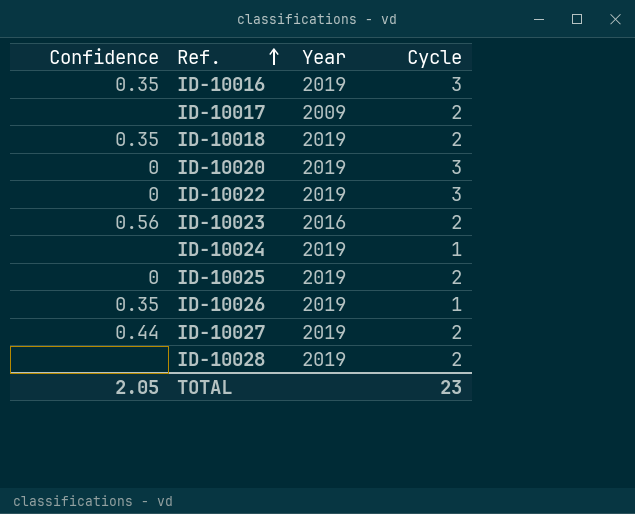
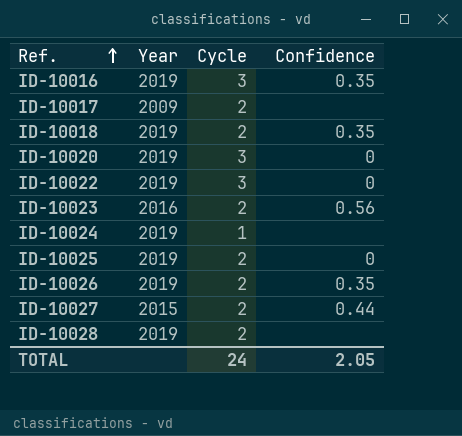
column Confidence | position: 1 -> 4
ID-10026 | Cycle: 1 -> 2
ID-10027 | Year: 2019 -> 2015
TOTAL | Cycle: 23 -> 24

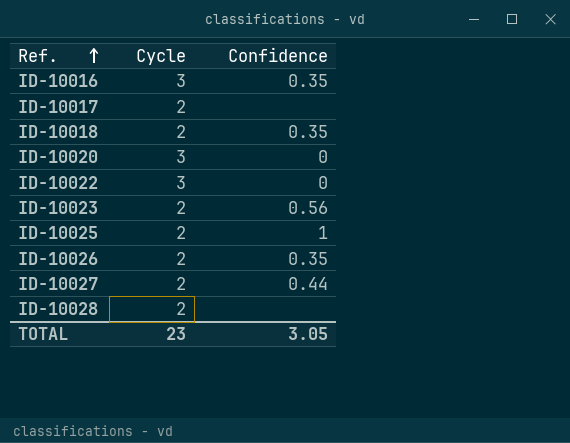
column Year | position: 2 -> none
row ID-10024: 2019 | 1 | none -> none
ID-10025 | Confidence: 0 -> 1
TOTAL | Cycle: 24 -> 23
TOTAL | Confidence: 2.05 -> 3.05

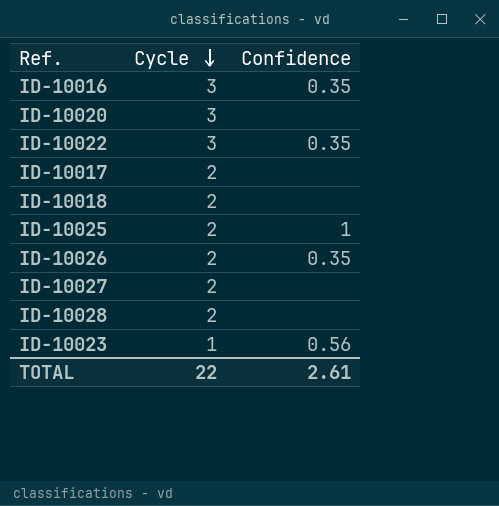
row order: Ref. ascending -> Cycle descending
ID-10020 | Confidence: 0 -> none
ID-10022 | Confidence: 0 -> 0.35
ID-10018 | Confidence: 0.35 -> none
ID-10027 | Confidence: 0.44 -> none
ID-10023 | Cycle: 2 -> 1
TOTAL | Cycle: 23 -> 22
TOTAL | Confidence: 3.05 -> 2.61

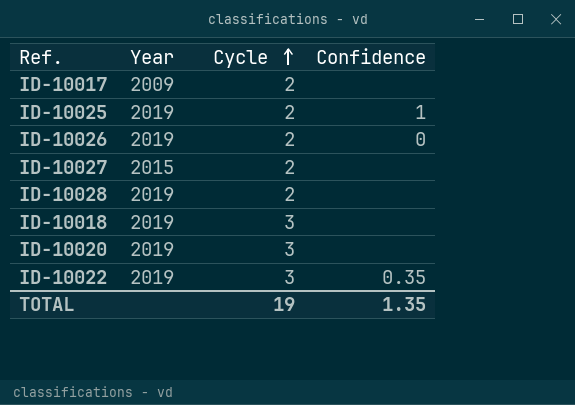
row order: Cycle descending -> Cycle ascending
column Year | position: none -> 2
row ID-10016: 3 | 0.35 -> none
row ID-10023: 1 | 0.56 -> none
ID-10026 | Confidence: 0.35 -> 0
ID-10018 | Cycle: 2 -> 3
TOTAL | Cycle: 22 -> 19
TOTAL | Confidence: 2.61 -> 1.35

